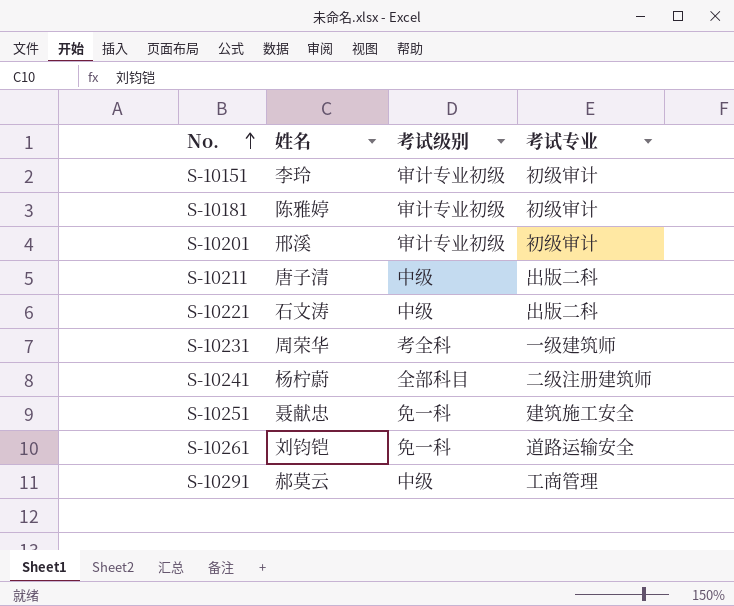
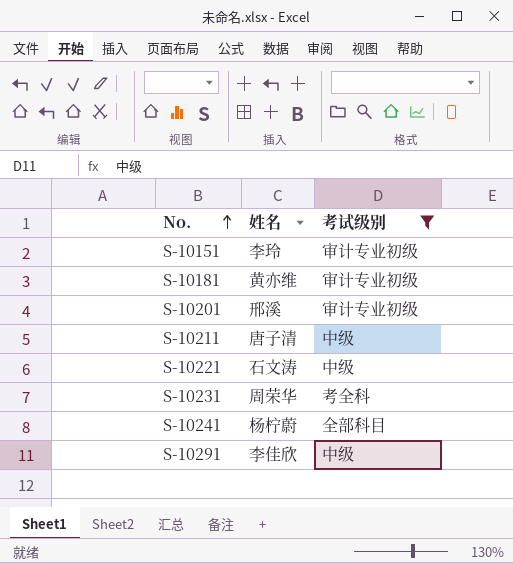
filter: none -> 考试级别 != 免一科
column 考试专业 | position: 4 -> none
S-10181 | 姓名: 陈雅婷 -> 黄亦维
S-10291 | 姓名: 郝莫云 -> 李佳欣

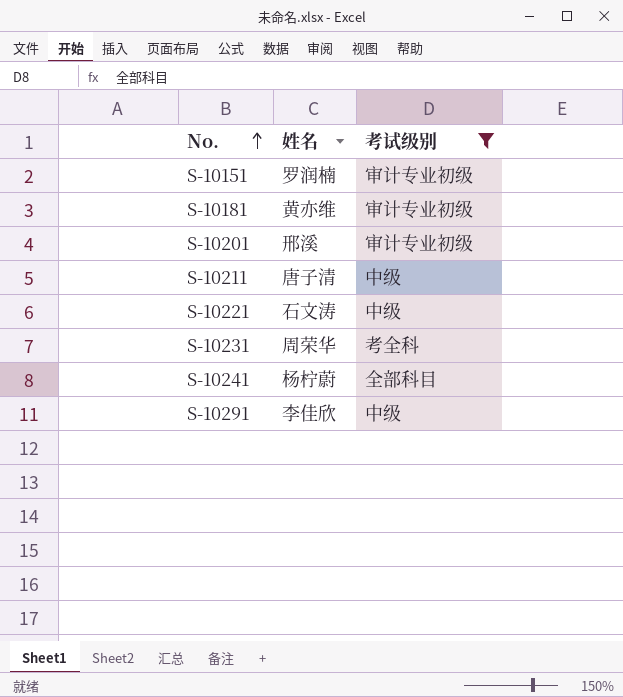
S-10151 | 姓名: 李玲 -> 罗润楠

